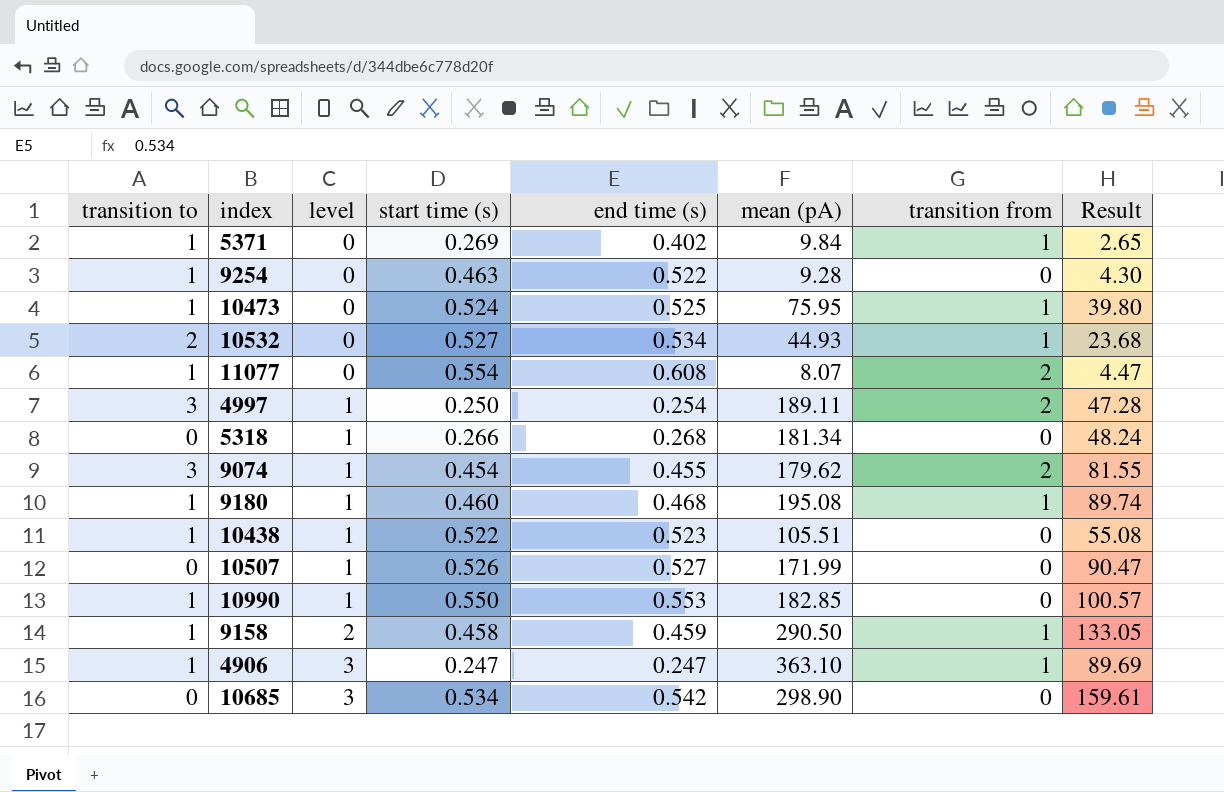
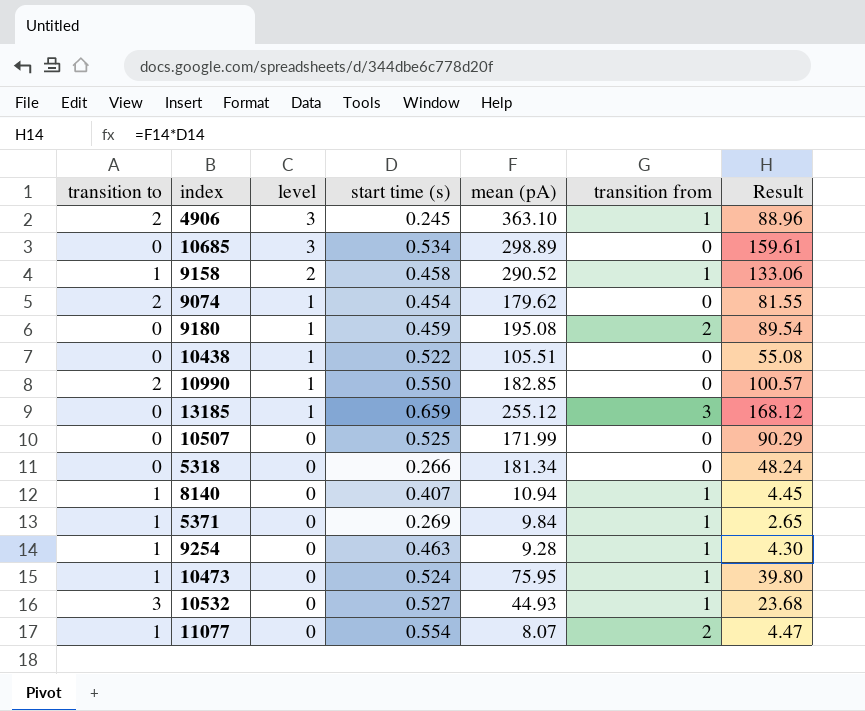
row order: level ascending -> level descending
column end time (s) | position: 5 -> none
row 4997: 3 | 1 | 0.250 | 0.254 | 189.11 | 2 | 47.28 -> none
4906 | transition to: 1 -> 2
4906 | start time (s): 0.247 -> 0.245
4906 | Result: 89.69 -> 88.96
10685 | mean (pA): 298.90 -> 298.89
9158 | mean (pA): 290.50 -> 290.52
9158 | Result: 133.05 -> 133.06
9074 | transition to: 3 -> 2
9074 | transition from: 2 -> 0
9180 | transition to: 1 -> 0
9180 | start time (s): 0.460 -> 0.459
9180 | transition from: 1 -> 2
9180 | Result: 89.74 -> 89.54
10438 | transition to: 1 -> 0
10990 | transition to: 1 -> 2
row 13185: none -> 0 | 1 | 0.659 | 255.12 | 3 | 168.12
10507 | level: 1 -> 0
10507 | start time (s): 0.526 -> 0.525
10507 | Result: 90.47 -> 90.29
5318 | level: 1 -> 0
row 8140: none -> 1 | 0 | 0.407 | 10.94 | 1 | 4.45
9254 | transition from: 0 -> 1
10532 | transition to: 2 -> 3

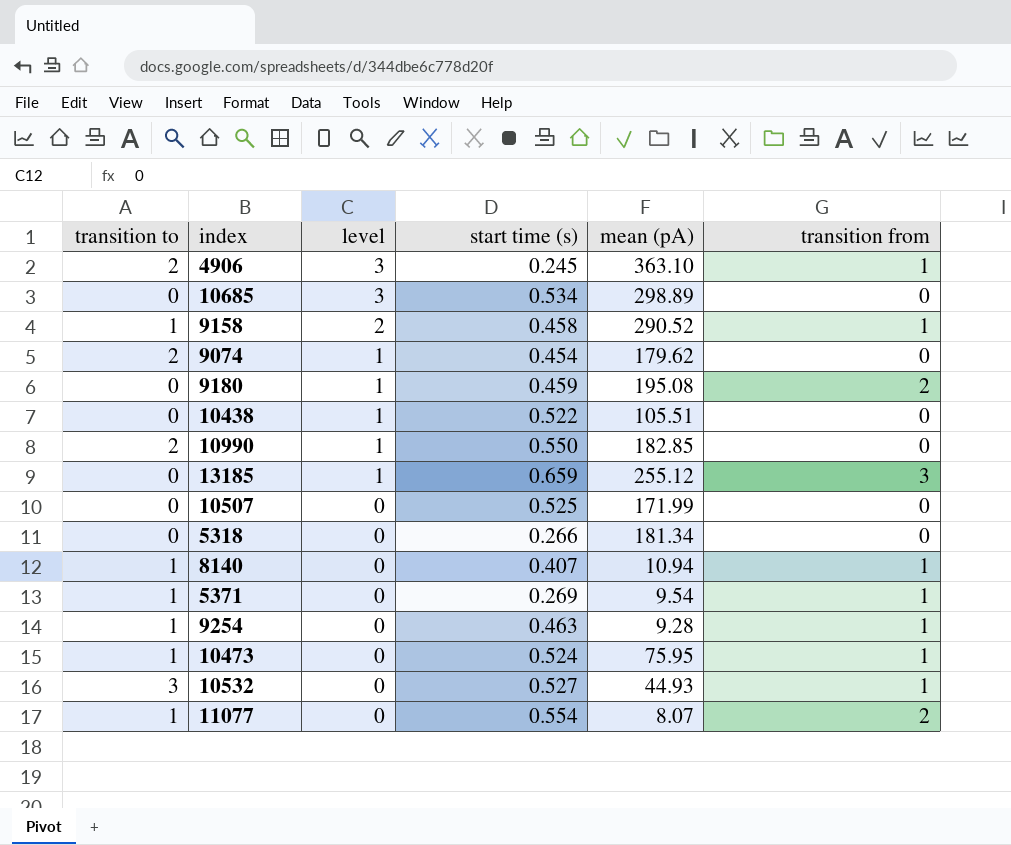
column Result | formula: [start time (s)] * [mean (pA)] -> none
5371 | mean (pA): 9.84 -> 9.54

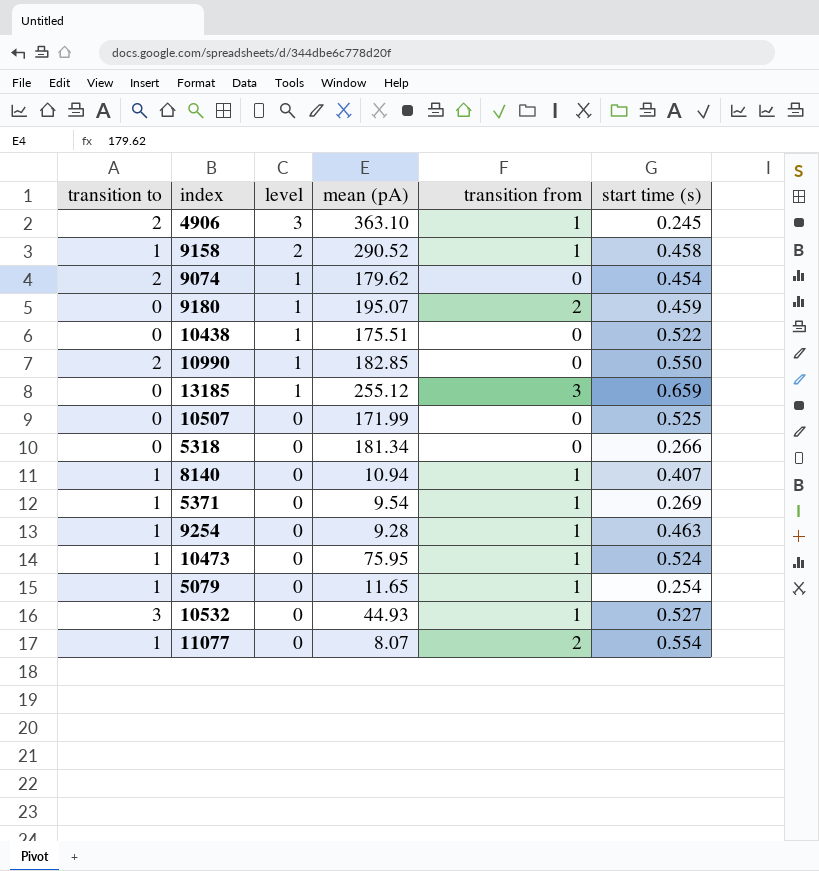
column start time (s) | position: 4 -> 6
row 10685: 0 | 3 | 0.534 | 298.89 | 0 -> none
9180 | mean (pA): 195.08 -> 195.07
10438 | mean (pA): 105.51 -> 175.51
row 5079: none -> 1 | 0 | 11.65 | 1 | 0.254

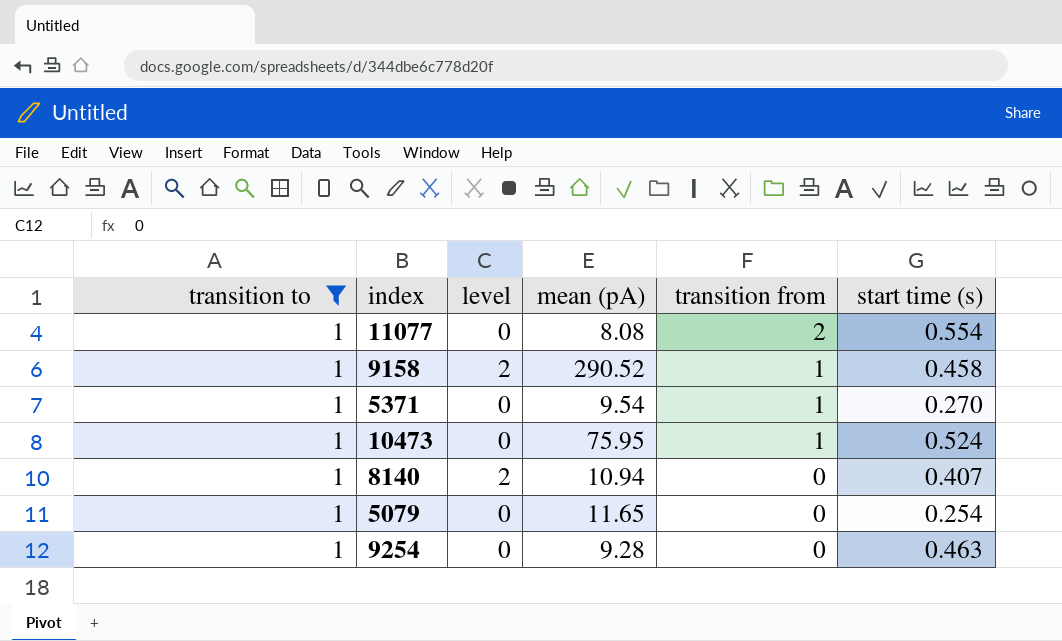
filter: none -> transition to = 1
row order: level descending -> transition from descending
11077 | mean (pA): 8.07 -> 8.08
5371 | start time (s): 0.269 -> 0.270
8140 | level: 0 -> 2
8140 | transition from: 1 -> 0
5079 | transition from: 1 -> 0
9254 | transition from: 1 -> 0

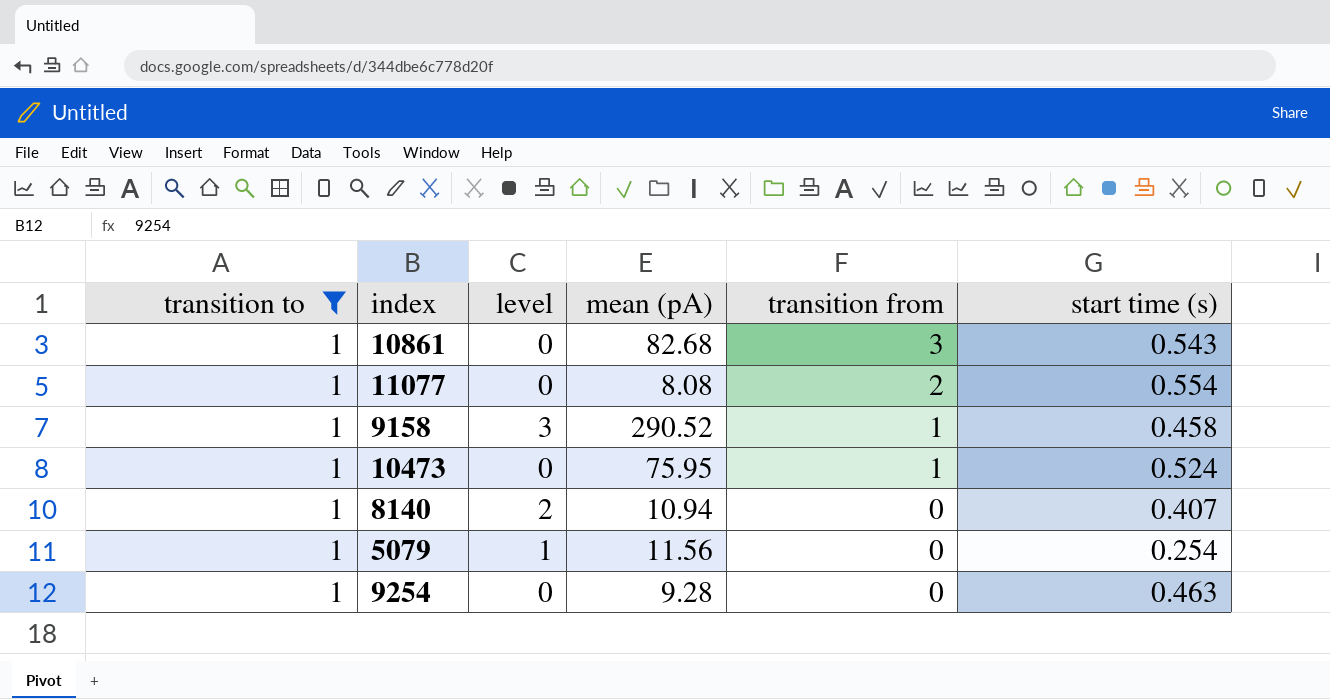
row 5371: 1 | 0 | 9.54 | 1 | 0.270 -> none
row 10861: none -> 1 | 0 | 82.68 | 3 | 0.543
9158 | level: 2 -> 3
5079 | level: 0 -> 1
5079 | mean (pA): 11.65 -> 11.56

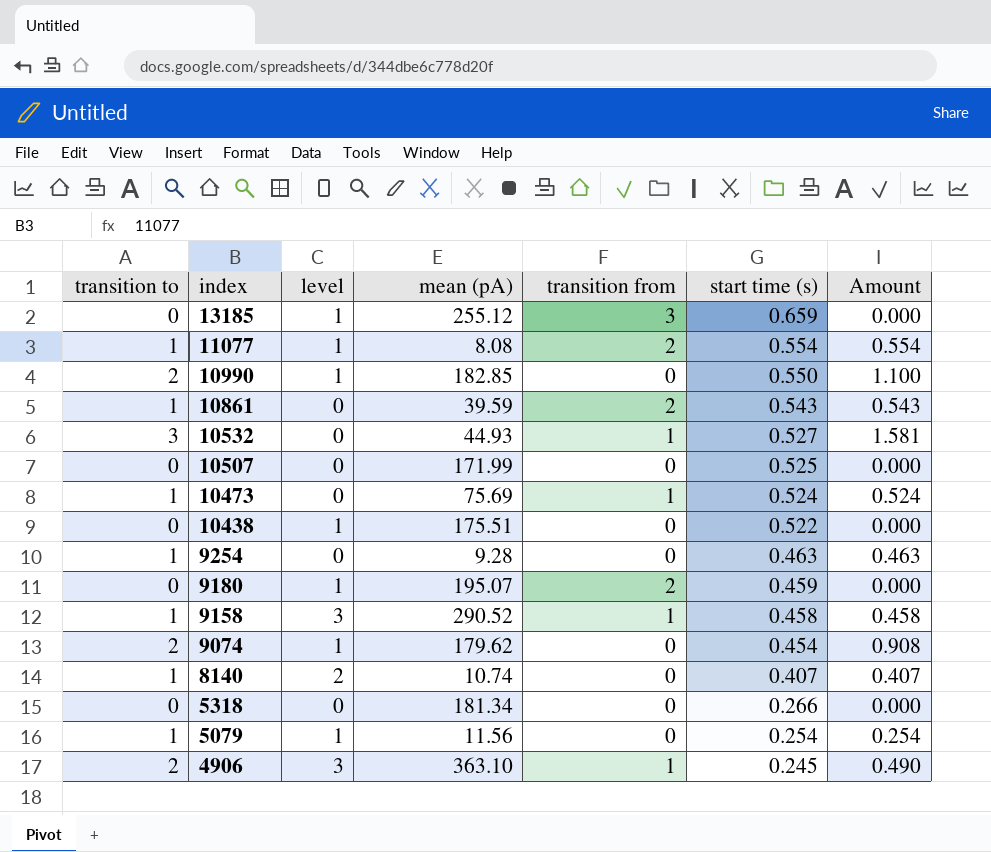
filter: transition to = 1 -> none
row order: transition from descending -> index descending
column Amount | formula: none -> [transition to] * [start time (s)]
11077 | level: 0 -> 1
10861 | mean (pA): 82.68 -> 39.59
10861 | transition from: 3 -> 2
10473 | mean (pA): 75.95 -> 75.69
8140 | mean (pA): 10.94 -> 10.74

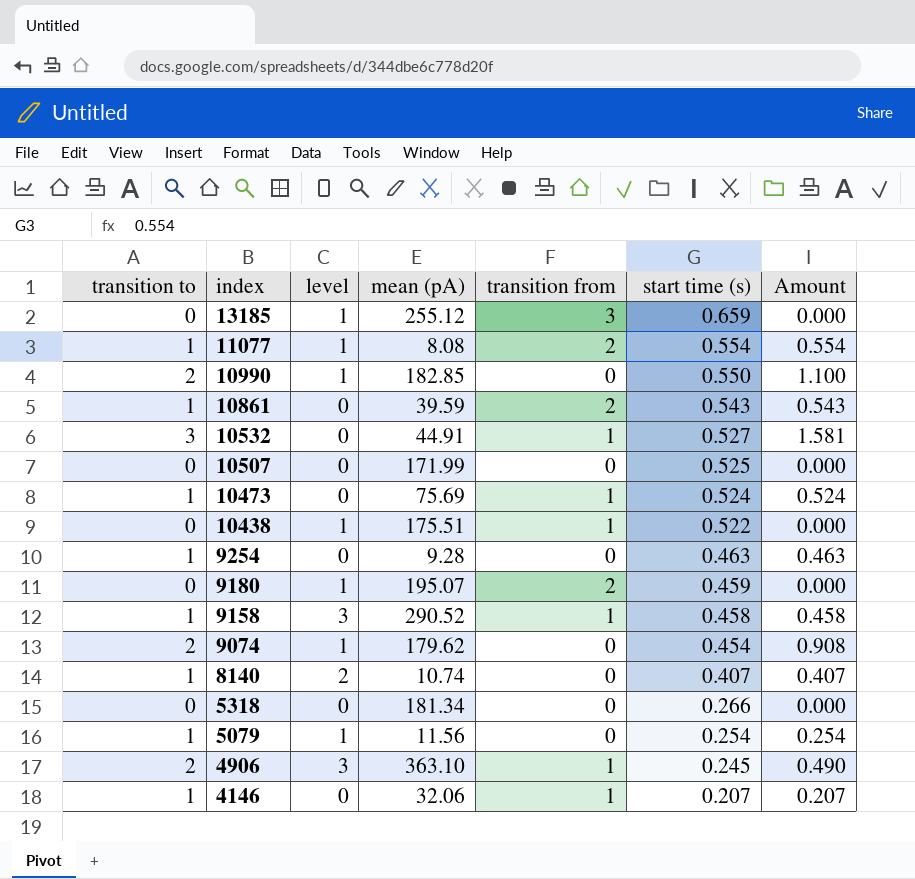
10532 | mean (pA): 44.93 -> 44.91
10438 | transition from: 0 -> 1
row 4146: none -> 1 | 0 | 32.06 | 1 | 0.207 | 0.207

